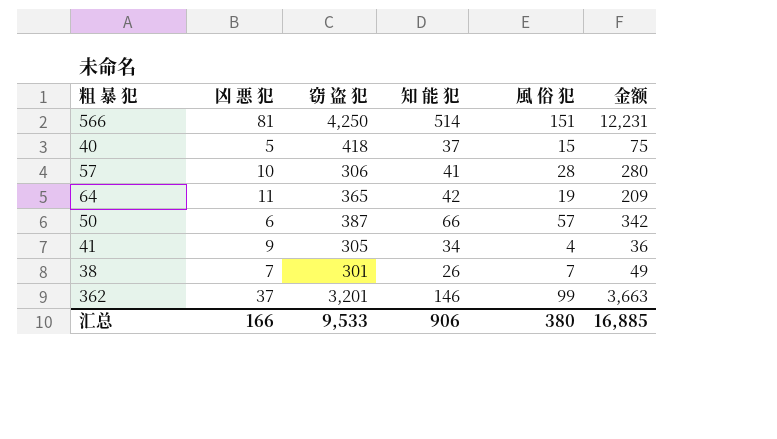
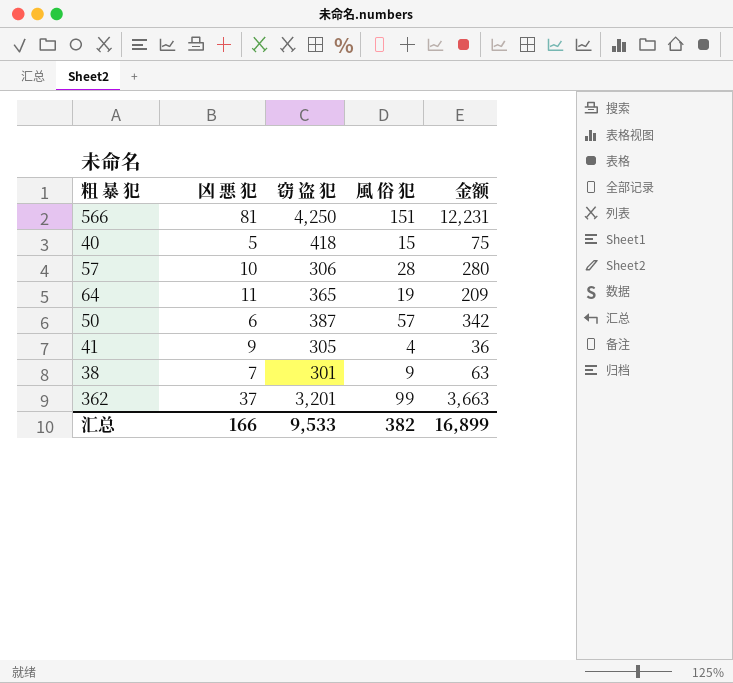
column 知 能 犯 | position: 4 -> none
38 | 風 俗 犯: 7 -> 9
38 | 金额: 49 -> 63
汇总 | 風 俗 犯: 380 -> 382
汇总 | 金额: 16,885 -> 16,899

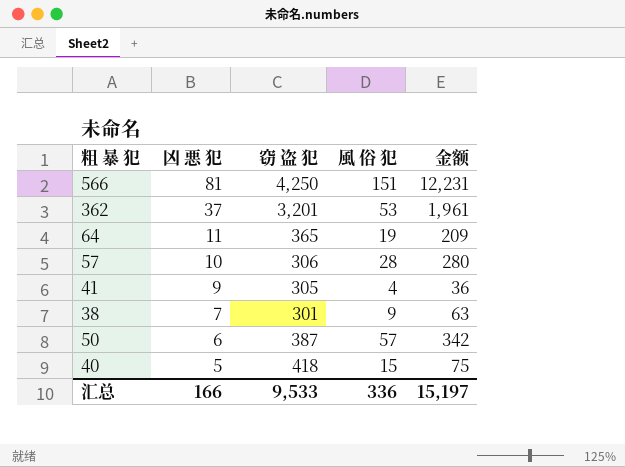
row order: none -> 凶 悪 犯 descending
362 | 風 俗 犯: 99 -> 53
362 | 金额: 3,663 -> 1,961
汇总 | 風 俗 犯: 382 -> 336
汇总 | 金额: 16,899 -> 15,197

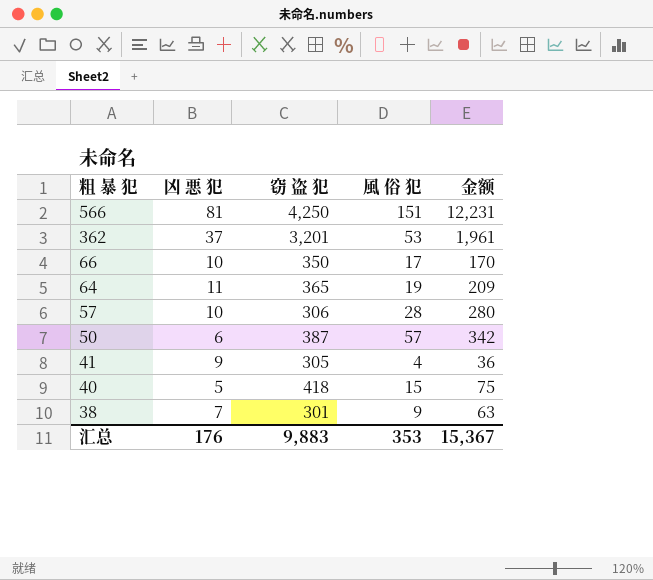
row order: 凶 悪 犯 descending -> 粗 暴 犯 descending
row 66: none -> 10 | 350 | 17 | 170
汇总 | 凶 悪 犯: 166 -> 176
汇总 | 窃 盗 犯: 9,533 -> 9,883
汇总 | 風 俗 犯: 336 -> 353
汇总 | 金额: 15,197 -> 15,367

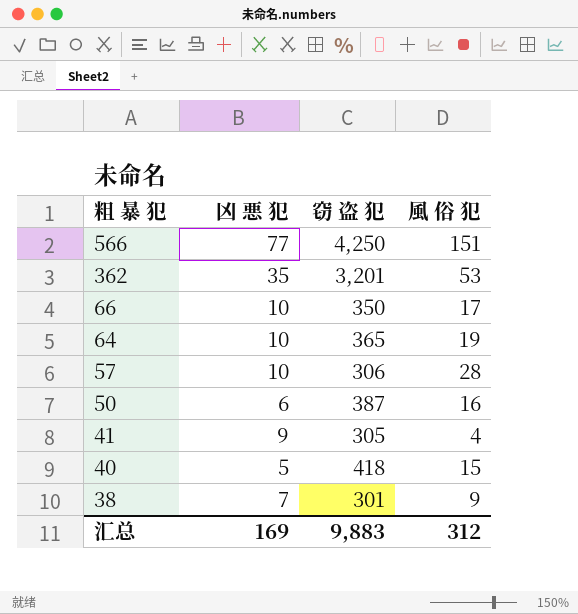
column 金额 | formula: [凶 悪 犯] * [風 俗 犯] -> none
566 | 凶 悪 犯: 81 -> 77
362 | 凶 悪 犯: 37 -> 35
64 | 凶 悪 犯: 11 -> 10
50 | 風 俗 犯: 57 -> 16
汇总 | 凶 悪 犯: 176 -> 169
汇总 | 風 俗 犯: 353 -> 312

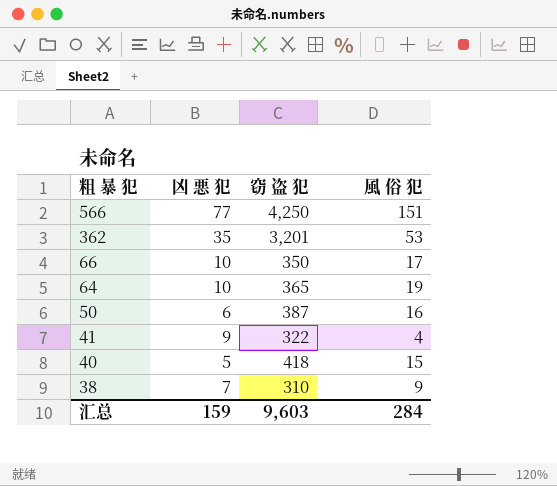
row 57: 10 | 306 | 28 -> none
41 | 窃 盗 犯: 305 -> 322
38 | 窃 盗 犯: 301 -> 310
汇总 | 凶 悪 犯: 169 -> 159
汇总 | 窃 盗 犯: 9,883 -> 9,603
汇总 | 風 俗 犯: 312 -> 284

